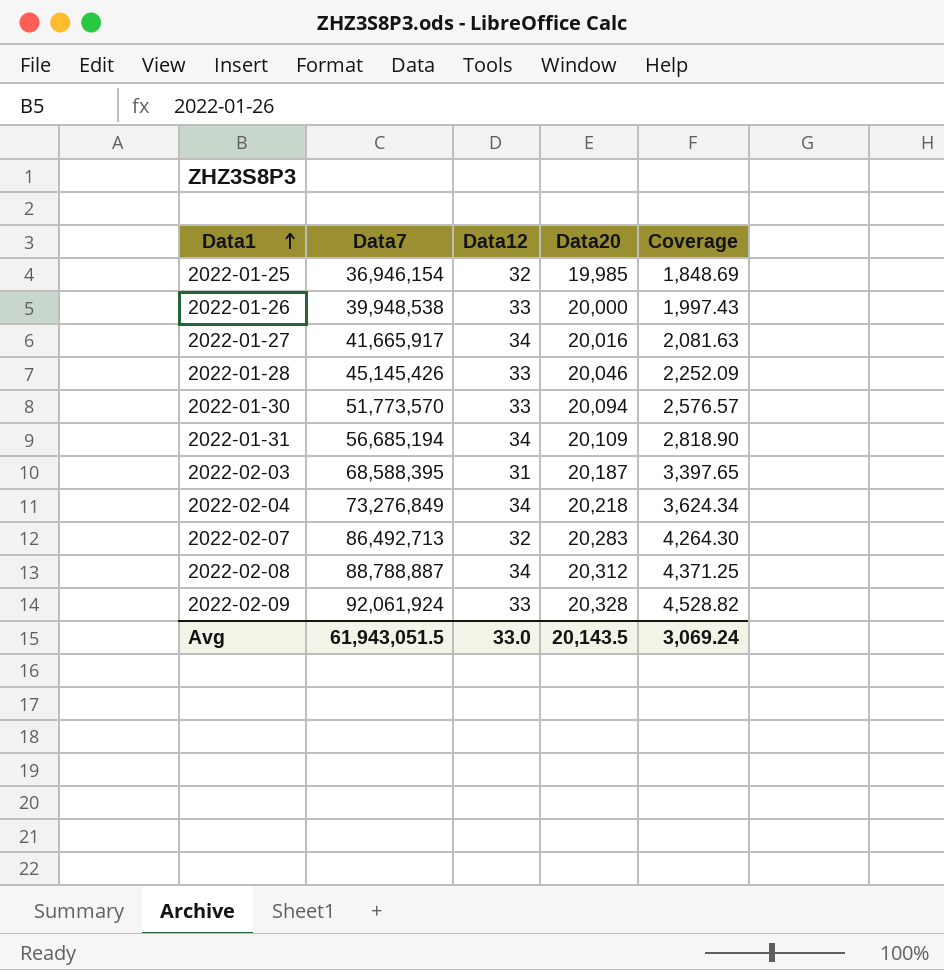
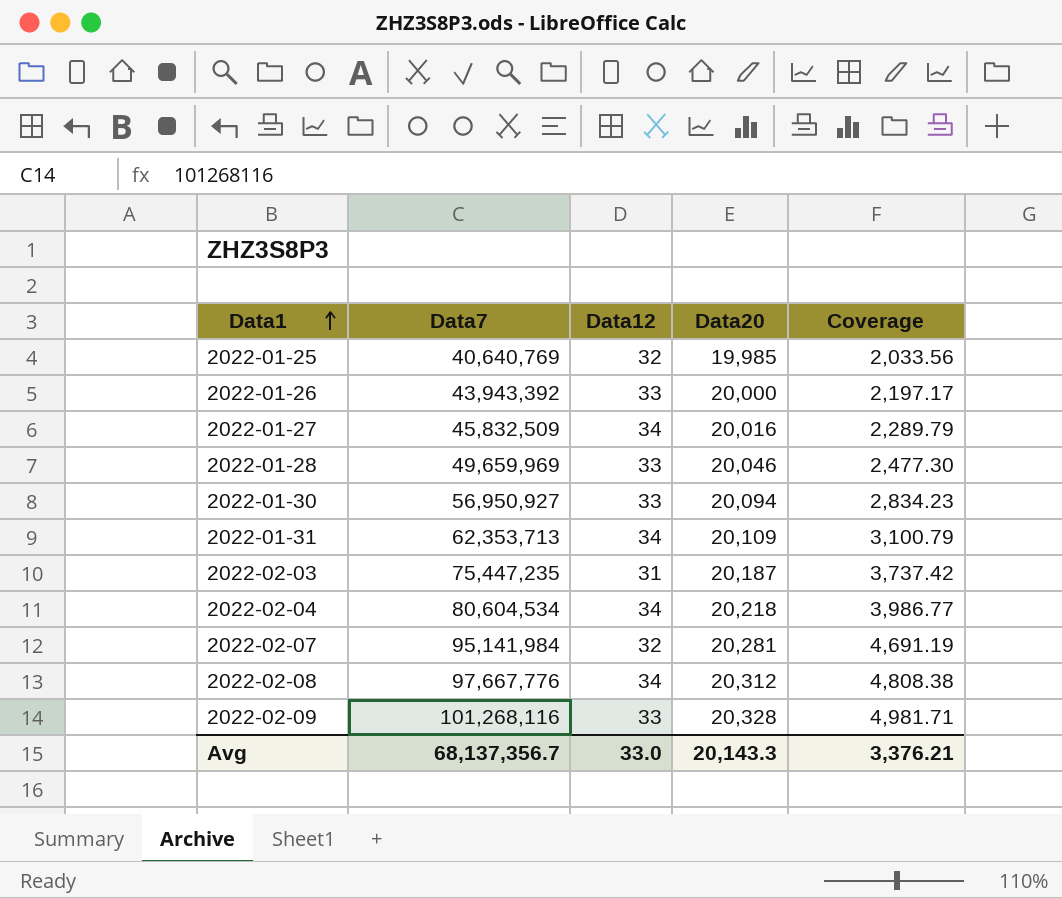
2022-01-25 | Data7: 36,946,154 -> 40,640,769
2022-01-25 | Coverage: 1,848.69 -> 2,033.56
2022-01-26 | Data7: 39,948,538 -> 43,943,392
2022-01-26 | Coverage: 1,997.43 -> 2,197.17
2022-01-27 | Data7: 41,665,917 -> 45,832,509
2022-01-27 | Coverage: 2,081.63 -> 2,289.79
2022-01-28 | Data7: 45,145,426 -> 49,659,969
2022-01-28 | Coverage: 2,252.09 -> 2,477.30
2022-01-30 | Data7: 51,773,570 -> 56,950,927
2022-01-30 | Coverage: 2,576.57 -> 2,834.23
2022-01-31 | Data7: 56,685,194 -> 62,353,713
2022-01-31 | Coverage: 2,818.90 -> 3,100.79
2022-02-03 | Data7: 68,588,395 -> 75,447,235
2022-02-03 | Coverage: 3,397.65 -> 3,737.42
2022-02-04 | Data7: 73,276,849 -> 80,604,534
2022-02-04 | Coverage: 3,624.34 -> 3,986.77
2022-02-07 | Data7: 86,492,713 -> 95,141,984
2022-02-07 | Data20: 20,283 -> 20,281
2022-02-07 | Coverage: 4,264.30 -> 4,691.19
2022-02-08 | Data7: 88,788,887 -> 97,667,776
2022-02-08 | Coverage: 4,371.25 -> 4,808.38
2022-02-09 | Data7: 92,061,924 -> 101,268,116
2022-02-09 | Coverage: 4,528.82 -> 4,981.71
Avg | Data7: 61,943,051.5 -> 68,137,356.7
Avg | Data20: 20,143.5 -> 20,143.3
Avg | Coverage: 3,069.24 -> 3,376.21

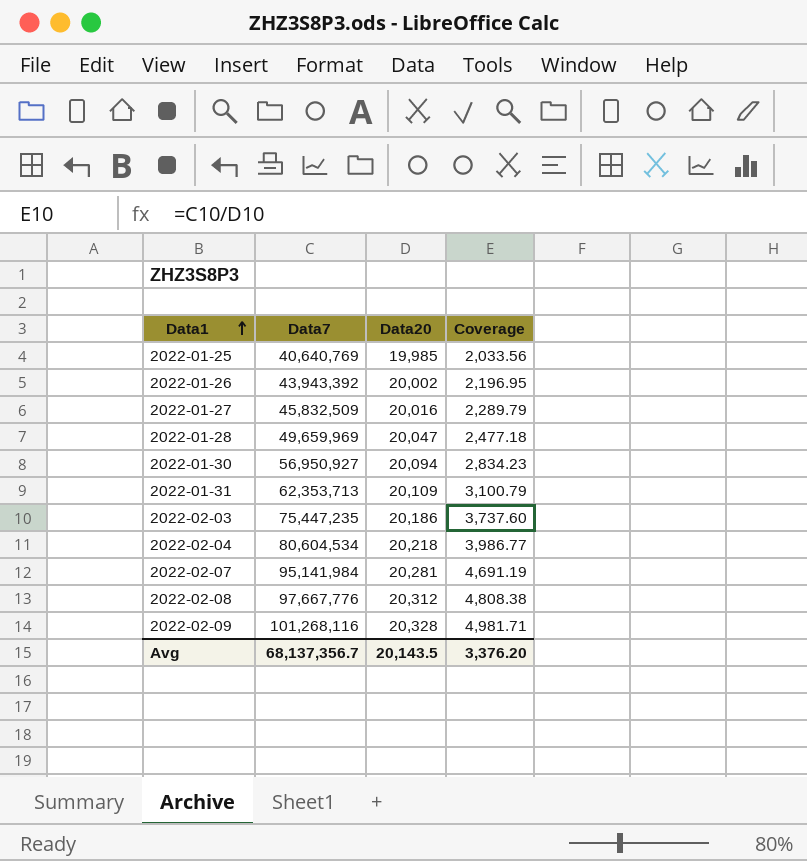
column Data12 | position: 3 -> none
2022-01-26 | Data20: 20,000 -> 20,002
2022-01-26 | Coverage: 2,197.17 -> 2,196.95
2022-01-28 | Data20: 20,046 -> 20,047
2022-01-28 | Coverage: 2,477.30 -> 2,477.18
2022-02-03 | Data20: 20,187 -> 20,186
2022-02-03 | Coverage: 3,737.42 -> 3,737.60
Avg | Data20: 20,143.3 -> 20,143.5
Avg | Coverage: 3,376.21 -> 3,376.20

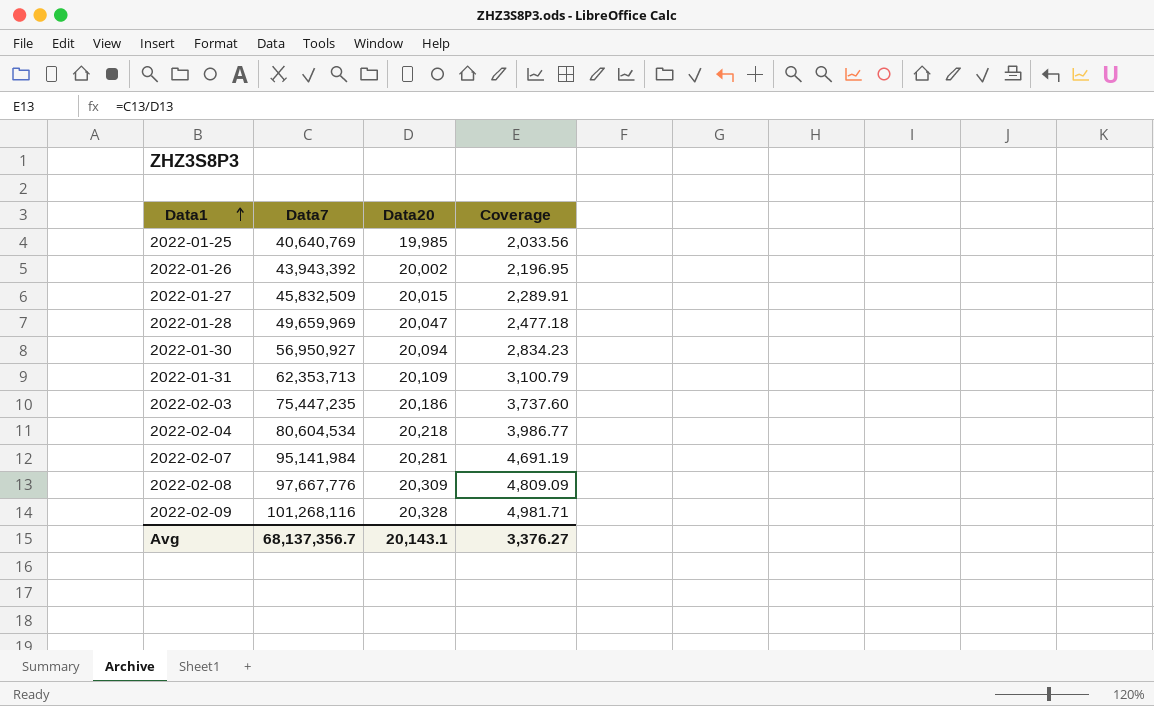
2022-01-27 | Data20: 20,016 -> 20,015
2022-01-27 | Coverage: 2,289.79 -> 2,289.91
2022-02-08 | Data20: 20,312 -> 20,309
2022-02-08 | Coverage: 4,808.38 -> 4,809.09
Avg | Data20: 20,143.5 -> 20,143.1
Avg | Coverage: 3,376.20 -> 3,376.27

